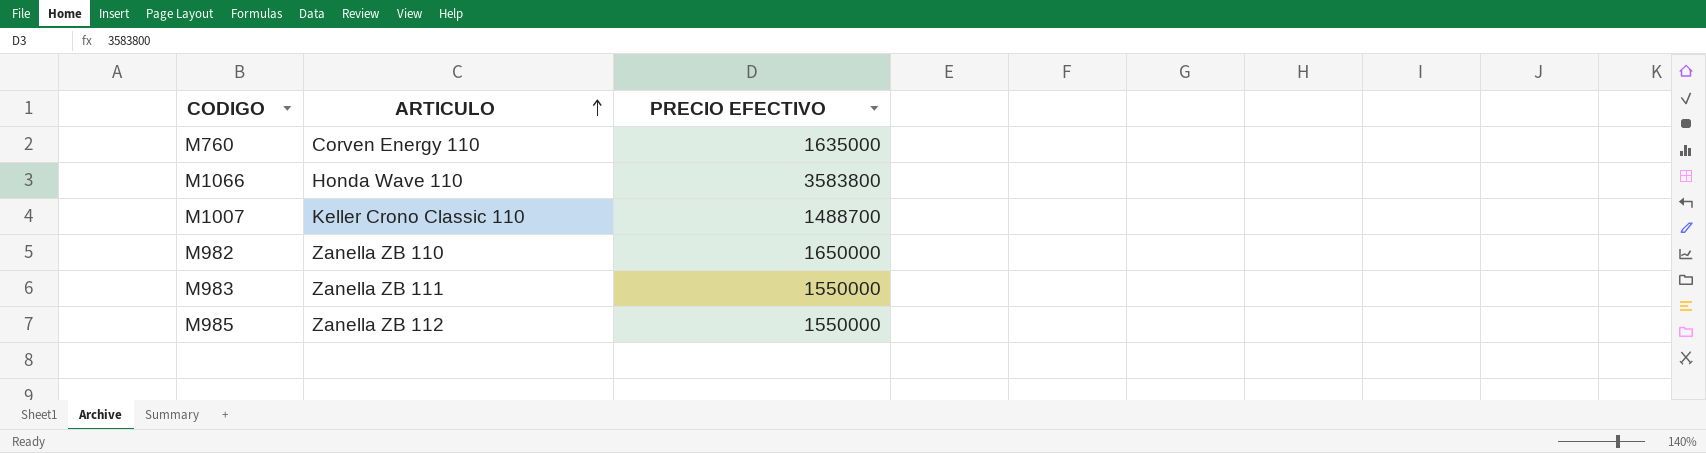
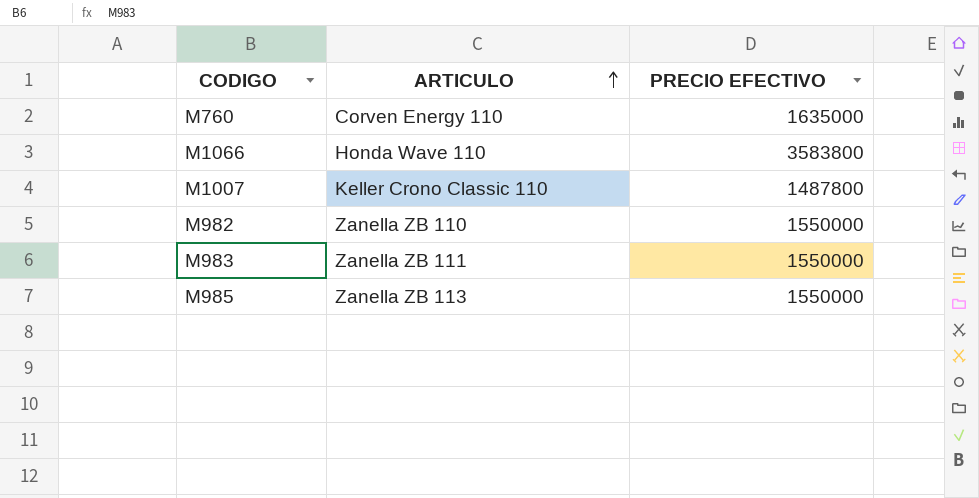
M1007 | PRECIO EFECTIVO: 1488700 -> 1487800
M982 | PRECIO EFECTIVO: 1650000 -> 1550000
M985 | ARTICULO: Zanella ZB 112 -> Zanella ZB 113

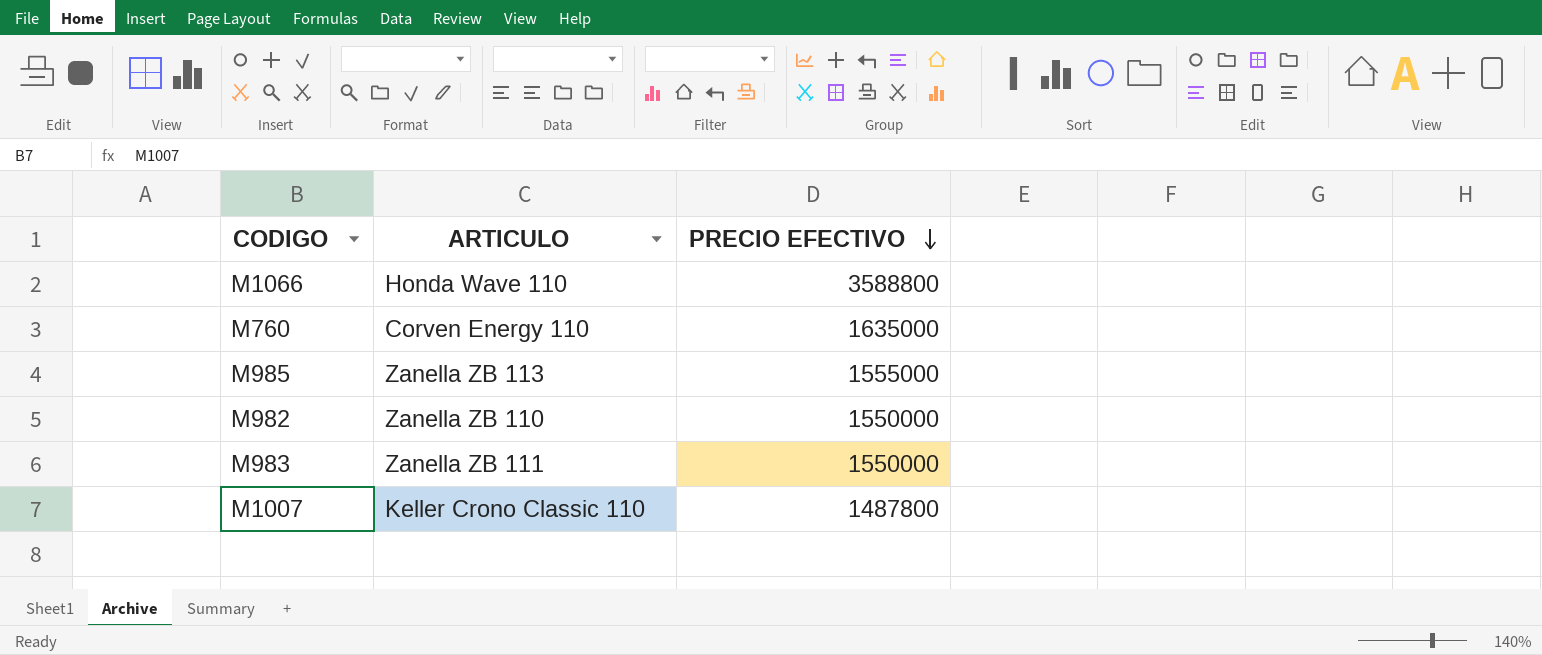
row order: ARTICULO ascending -> PRECIO EFECTIVO descending
M1066 | PRECIO EFECTIVO: 3583800 -> 3588800
M985 | PRECIO EFECTIVO: 1550000 -> 1555000

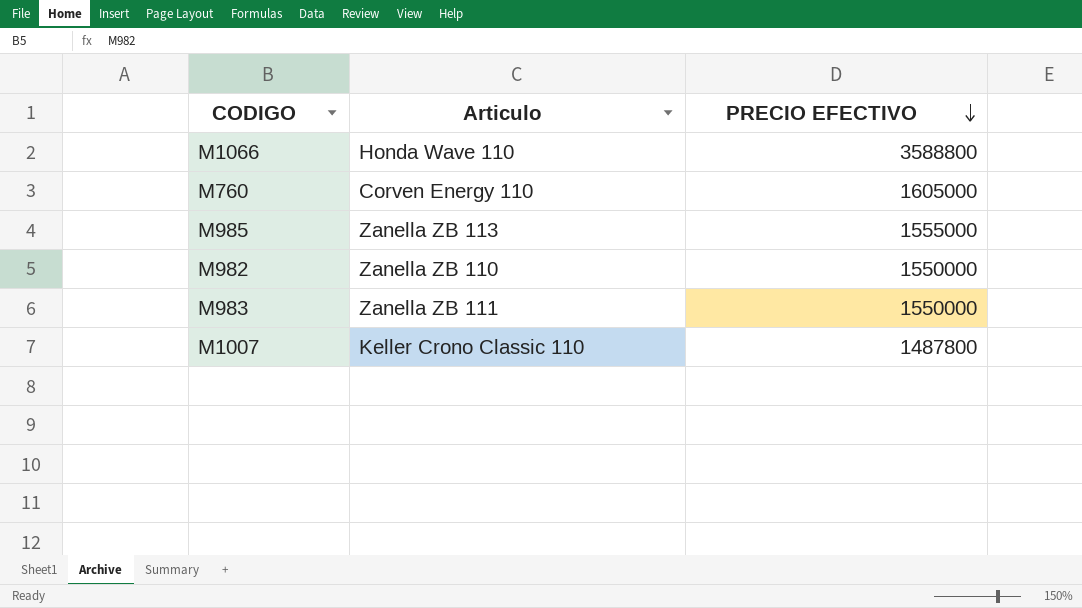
column name: ARTICULO -> Articulo
M760 | PRECIO EFECTIVO: 1635000 -> 1605000

